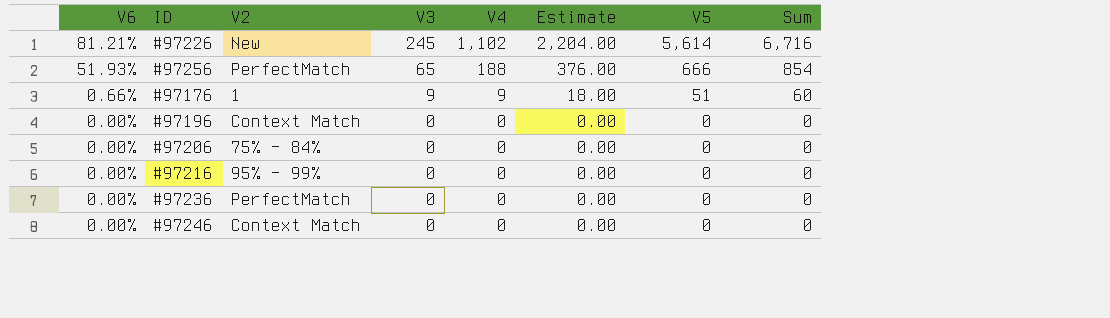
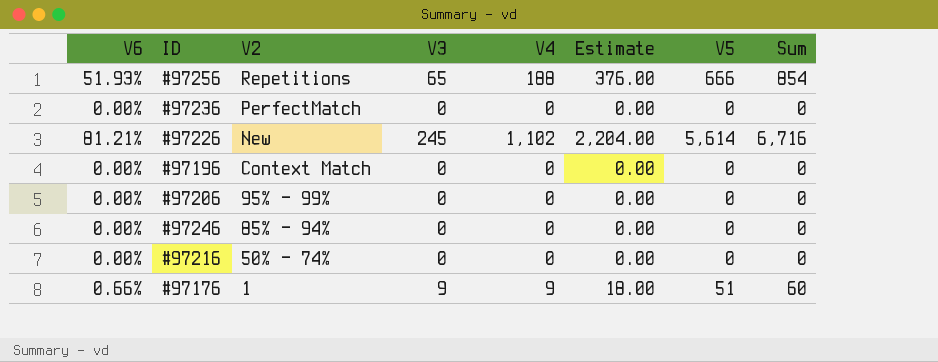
row order: V6 descending -> V2 descending
#97256 | V2: PerfectMatch -> Repetitions
#97206 | V2: 75% - 84% -> 95% - 99%
#97246 | V2: Context Match -> 85% - 94%
#97216 | V2: 95% - 99% -> 50% - 74%

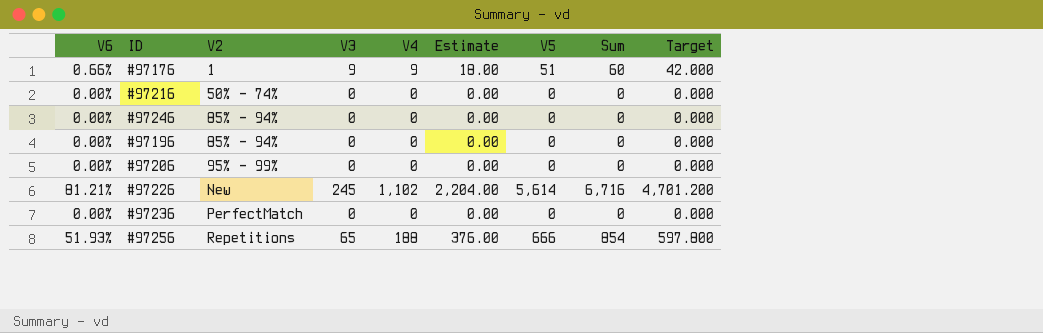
row order: V2 descending -> V2 ascending
column Target | formula: none -> [Sum] * 0.7
#97196 | V2: Context Match -> 85% - 94%

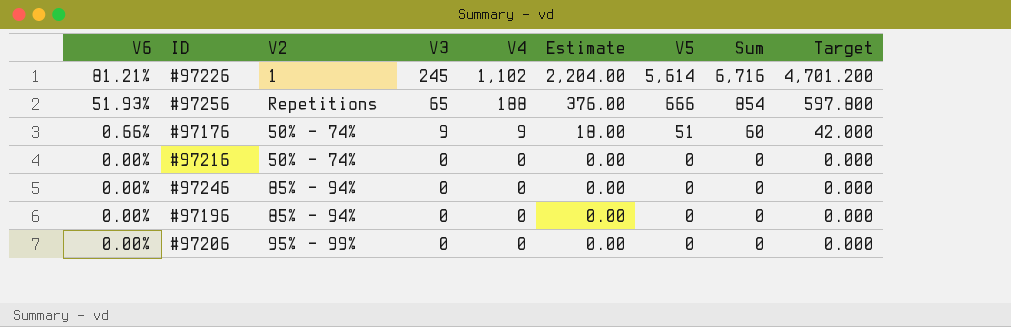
row order: V2 ascending -> V6 descending
row #97236: 0.00% | PerfectMatch | 0 | 0 | 0.00 | 0 | 0 | 0.000 -> none
#97226 | V2: New -> 1
#97176 | V2: 1 -> 50% - 74%

